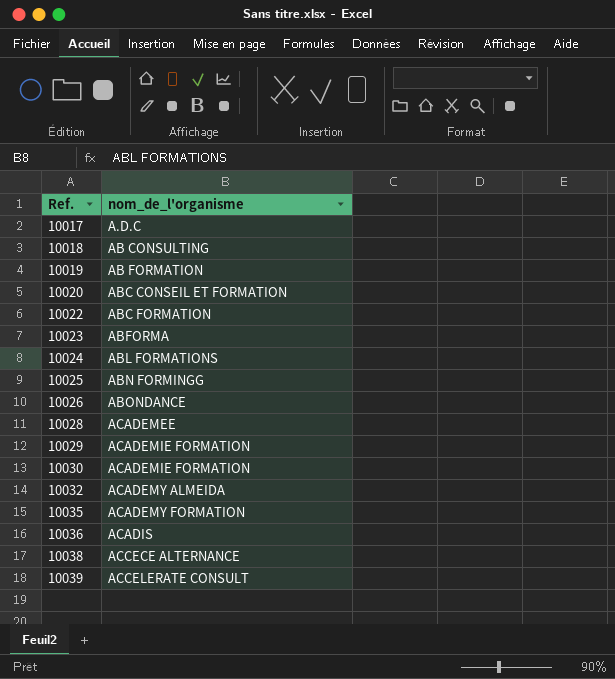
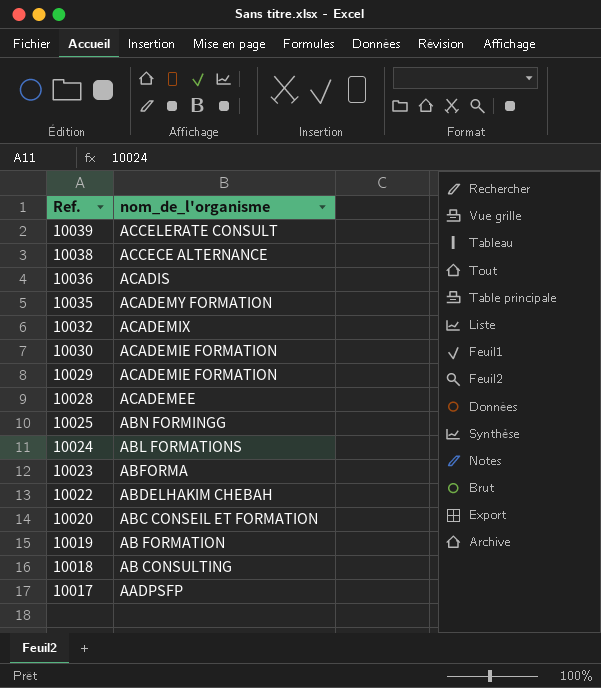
row order: Ref. ascending -> Ref. descending
row 10026: ABONDANCE -> none
10032 | nom_de_l'organisme: ACADEMY ALMEIDA -> ACADEMIX
10022 | nom_de_l'organisme: ABC FORMATION -> ABDELHAKIM CHEBAH
10017 | nom_de_l'organisme: A.D.C -> AADPSFP

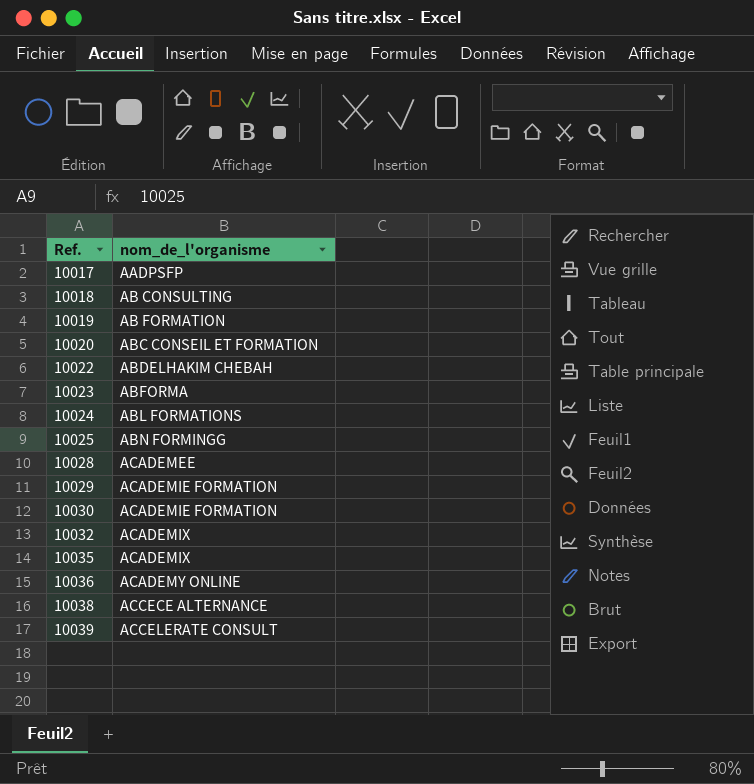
row order: Ref. descending -> Ref. ascending
10035 | nom_de_l'organisme: ACADEMY FORMATION -> ACADEMIX
10036 | nom_de_l'organisme: ACADIS -> ACADEMY ONLINE

